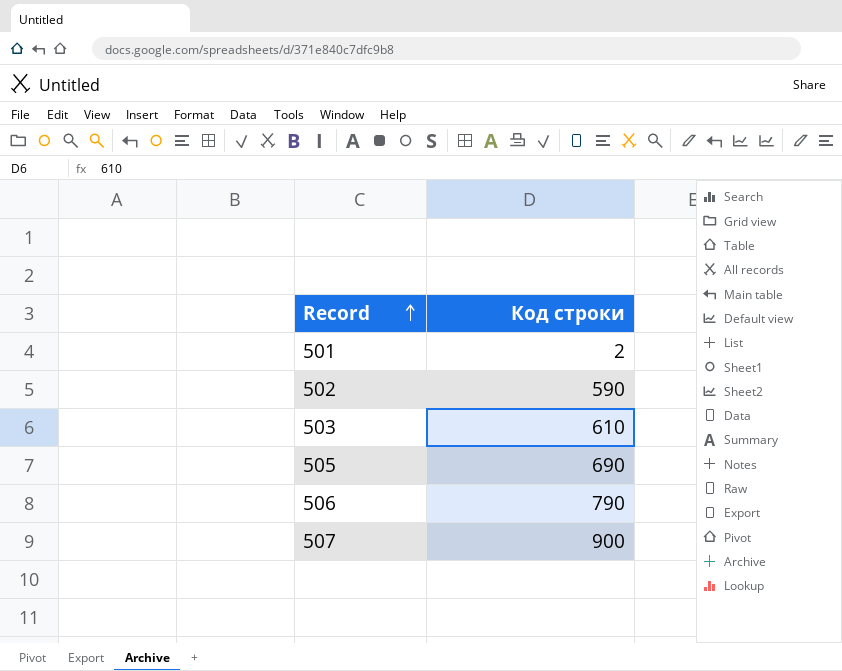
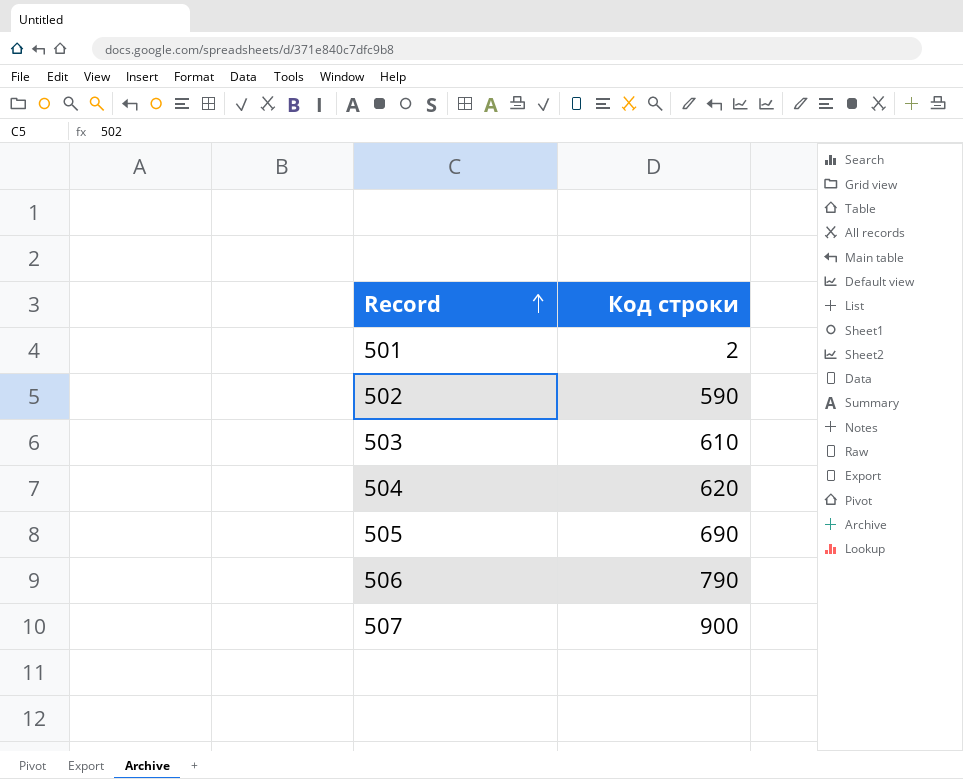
row 504: none -> 620

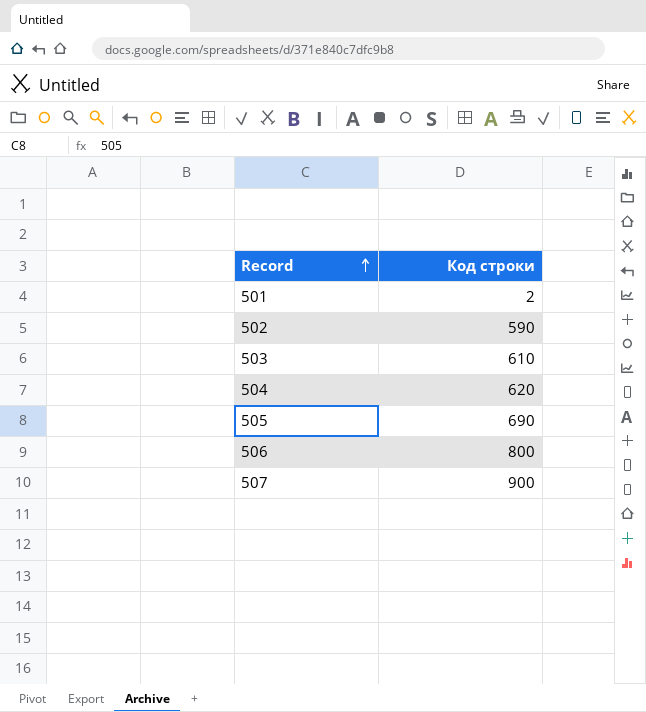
506 | Код строки: 790 -> 800

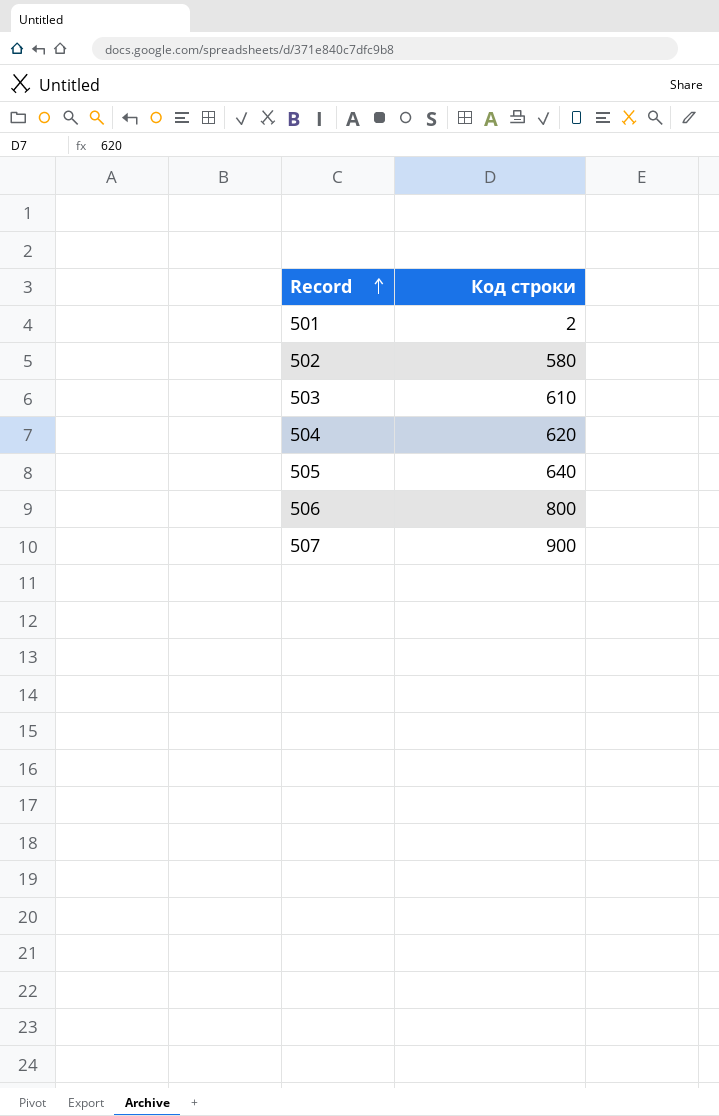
502 | Код строки: 590 -> 580
505 | Код строки: 690 -> 640

